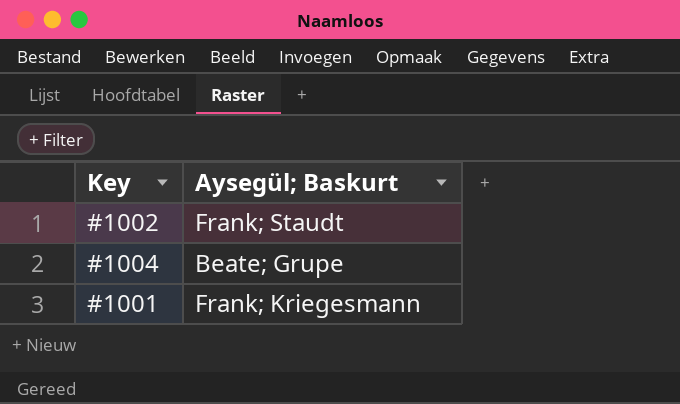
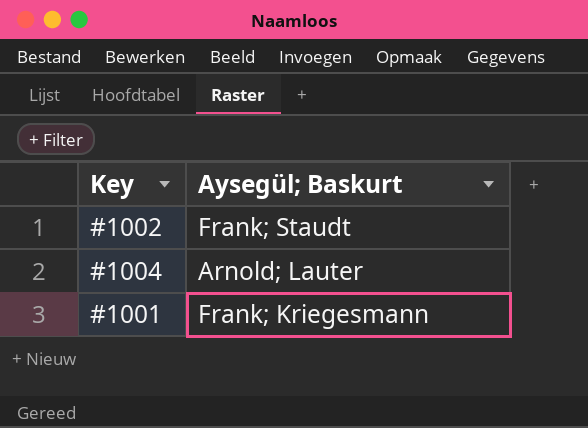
#1004 | Aysegül; Baskurt: Beate; Grupe -> Arnold; Lauter

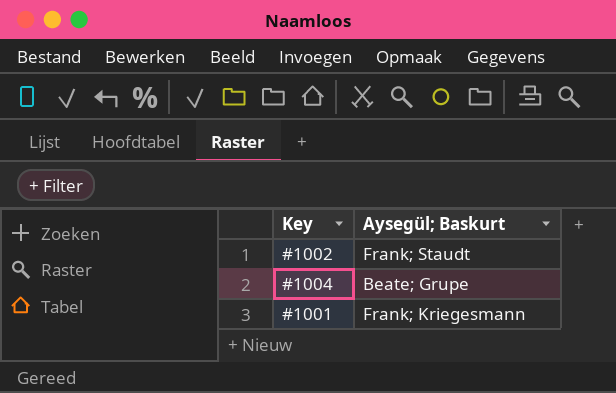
#1004 | Aysegül; Baskurt: Arnold; Lauter -> Beate; Grupe

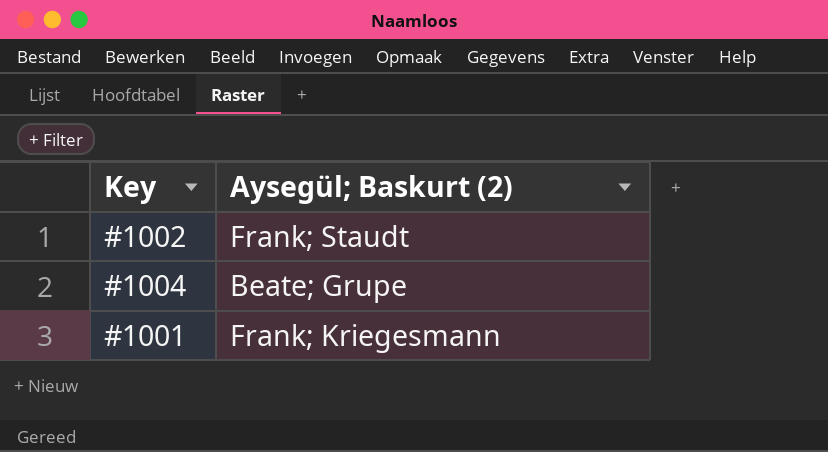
column name: Aysegül; Baskurt -> Aysegül; Baskurt (2)

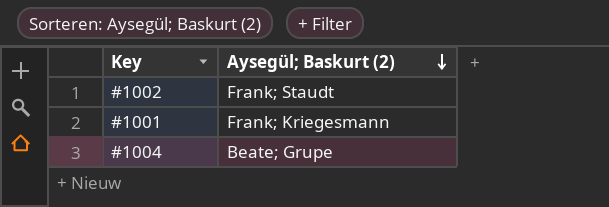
row order: none -> Aysegül; Baskurt (2) descending

